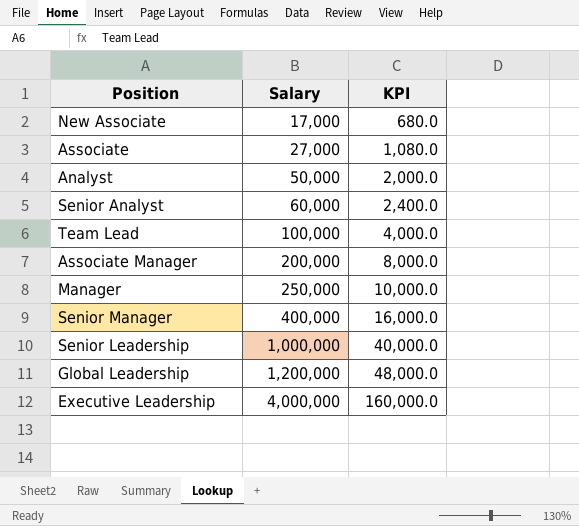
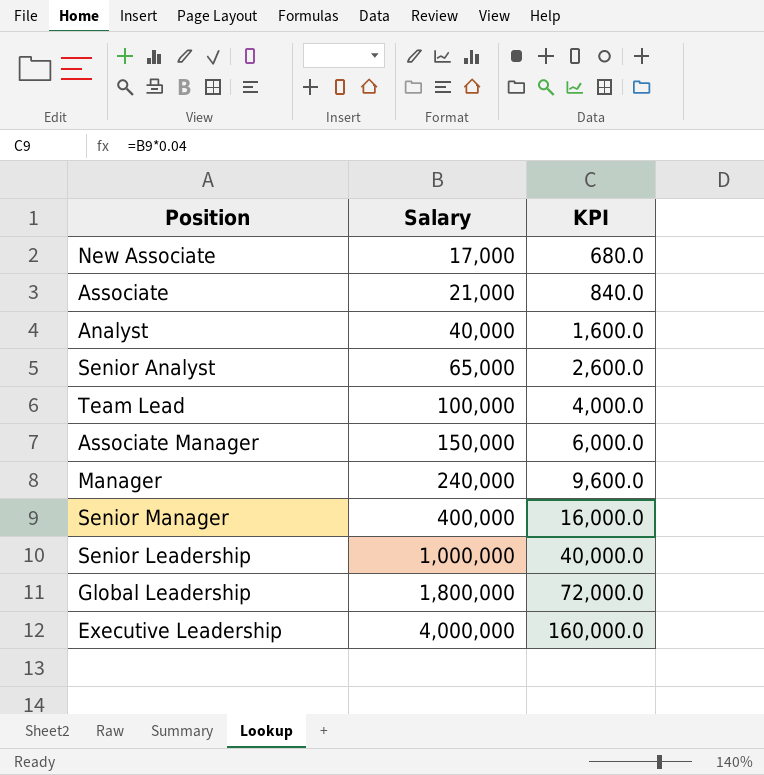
Associate | Salary: 27,000 -> 21,000
Associate | KPI: 1,080.0 -> 840.0
Analyst | Salary: 50,000 -> 40,000
Analyst | KPI: 2,000.0 -> 1,600.0
Senior Analyst | Salary: 60,000 -> 65,000
Senior Analyst | KPI: 2,400.0 -> 2,600.0
Associate Manager | Salary: 200,000 -> 150,000
Associate Manager | KPI: 8,000.0 -> 6,000.0
Manager | Salary: 250,000 -> 240,000
Manager | KPI: 10,000.0 -> 9,600.0
Global Leadership | Salary: 1,200,000 -> 1,800,000
Global Leadership | KPI: 48,000.0 -> 72,000.0

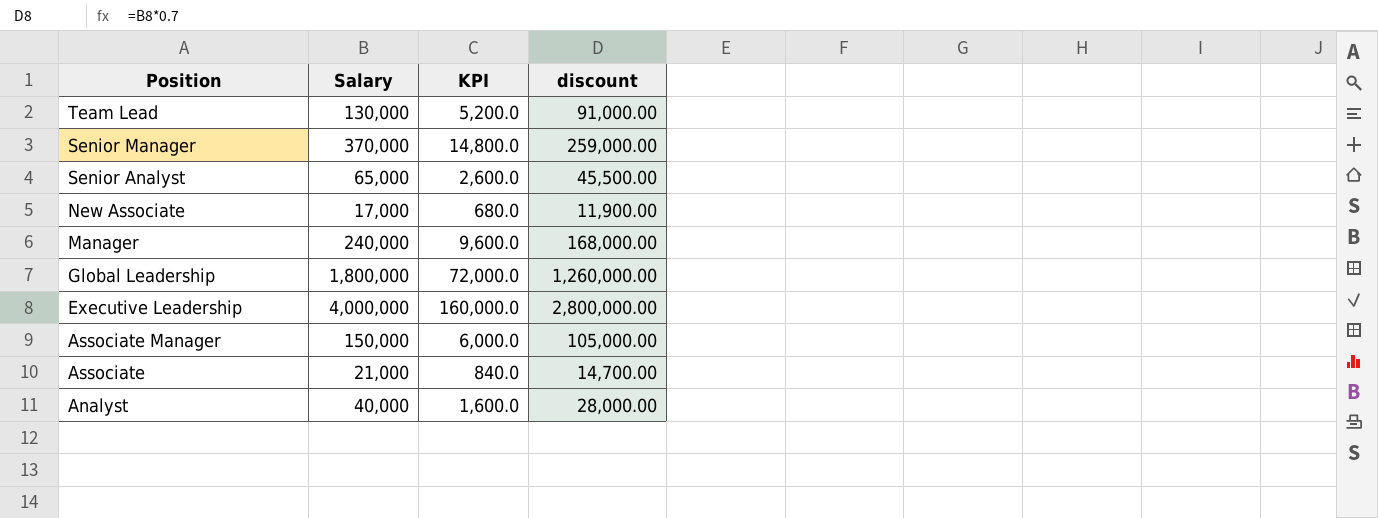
row order: Salary ascending -> Position descending
column discount | formula: none -> [Salary] * 0.7
row Senior Leadership: 1,000,000 | 40,000.0 -> none
Team Lead | Salary: 100,000 -> 130,000
Team Lead | KPI: 4,000.0 -> 5,200.0
Senior Manager | Salary: 400,000 -> 370,000
Senior Manager | KPI: 16,000.0 -> 14,800.0

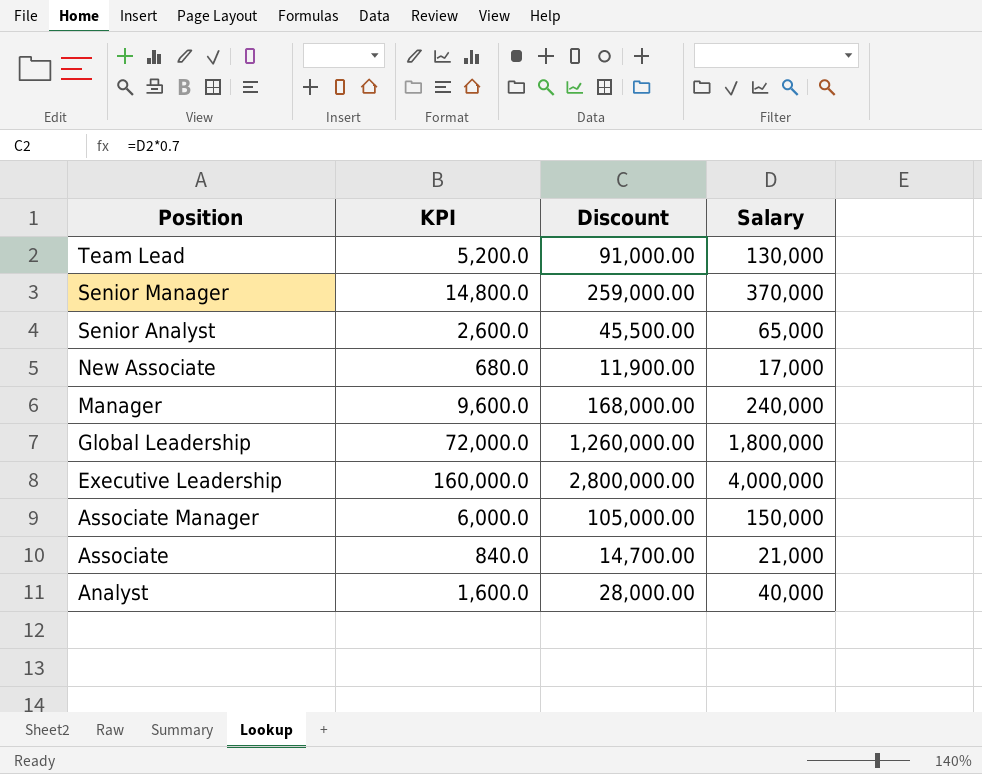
column name: discount -> Discount
column Salary | position: 2 -> 4

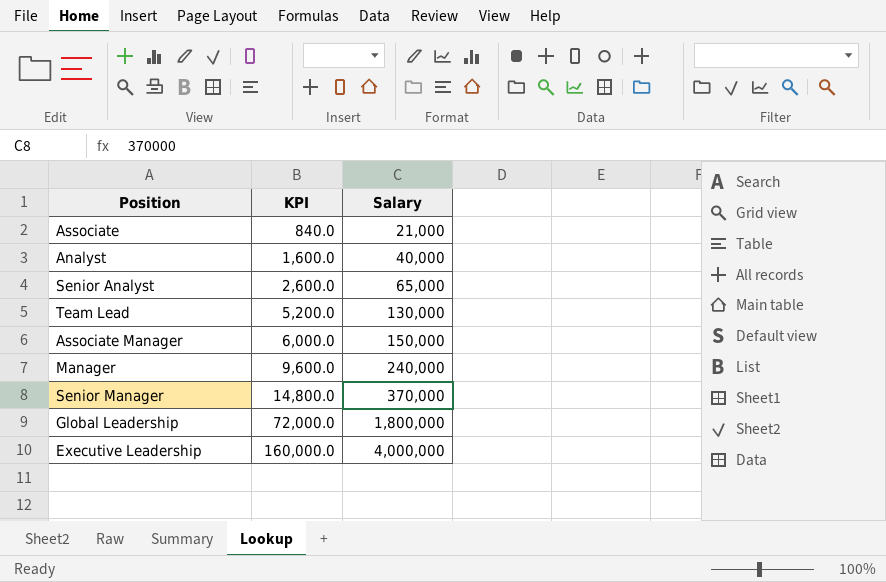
row order: Position descending -> KPI ascending
column Discount | formula: [Salary] * 0.7 -> none
row New Associate: 680.0 | 11,900.00 | 17,000 -> none

